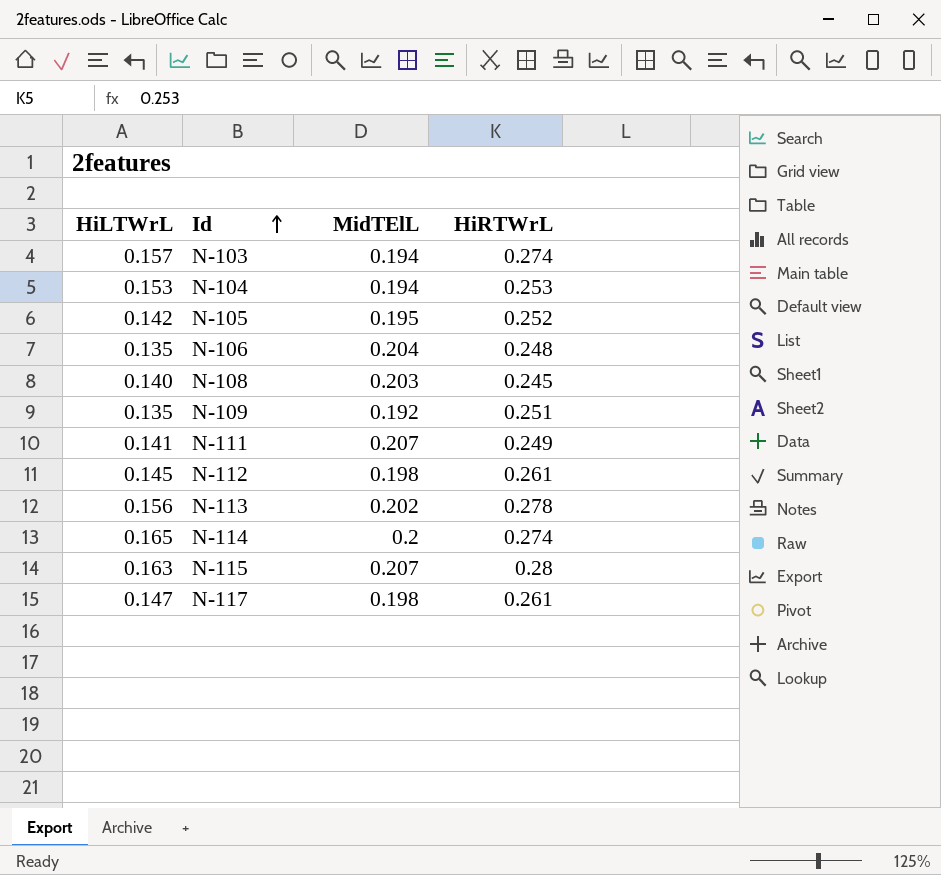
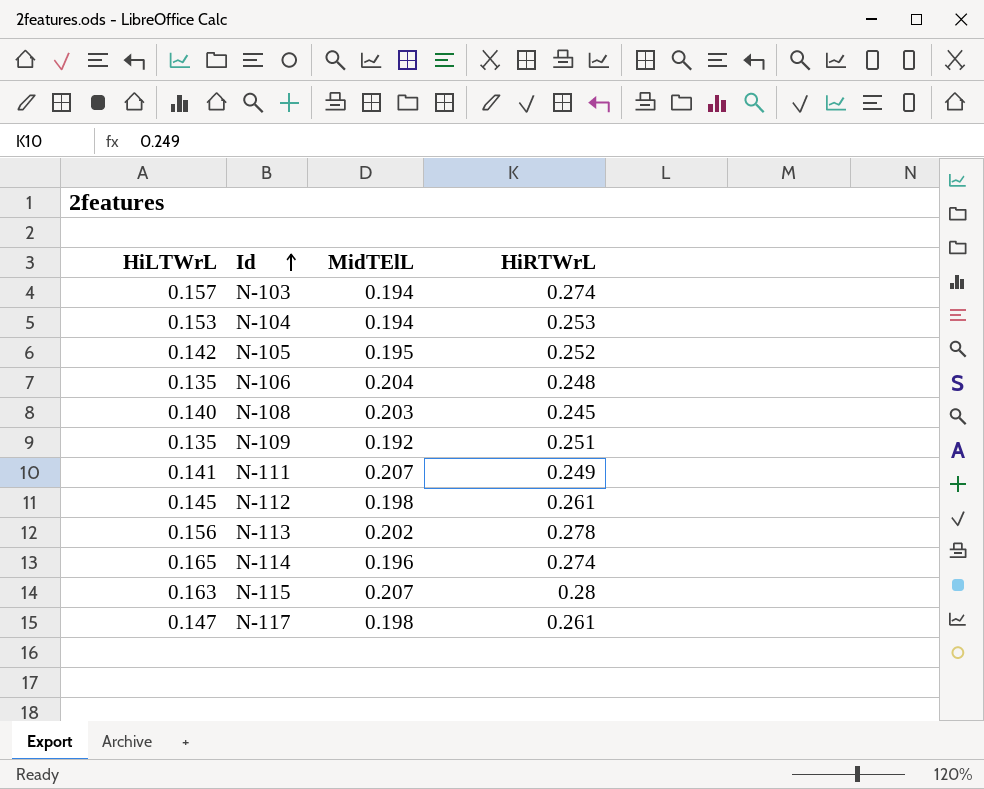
N-114 | MidTElL: 0.2 -> 0.196

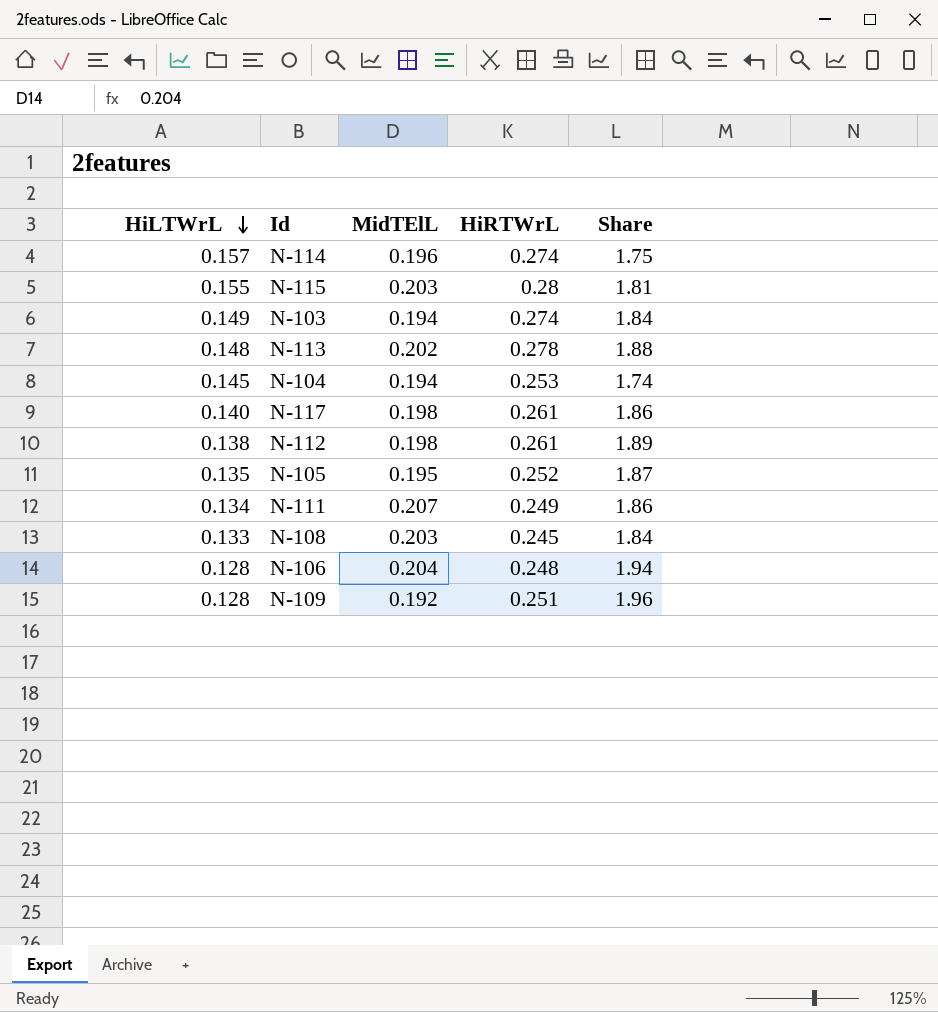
row order: Id ascending -> HiLTWrL descending
column Share | formula: none -> [HiRTWrL] / [HiLTWrL]
N-114 | HiLTWrL: 0.165 -> 0.157
N-115 | HiLTWrL: 0.163 -> 0.155
N-115 | MidTElL: 0.207 -> 0.203
N-103 | HiLTWrL: 0.157 -> 0.149
N-113 | HiLTWrL: 0.156 -> 0.148
N-104 | HiLTWrL: 0.153 -> 0.145
N-117 | HiLTWrL: 0.147 -> 0.140
N-112 | HiLTWrL: 0.145 -> 0.138
N-105 | HiLTWrL: 0.142 -> 0.135
N-111 | HiLTWrL: 0.141 -> 0.134
N-108 | HiLTWrL: 0.140 -> 0.133
N-106 | HiLTWrL: 0.135 -> 0.128
N-109 | HiLTWrL: 0.135 -> 0.128

